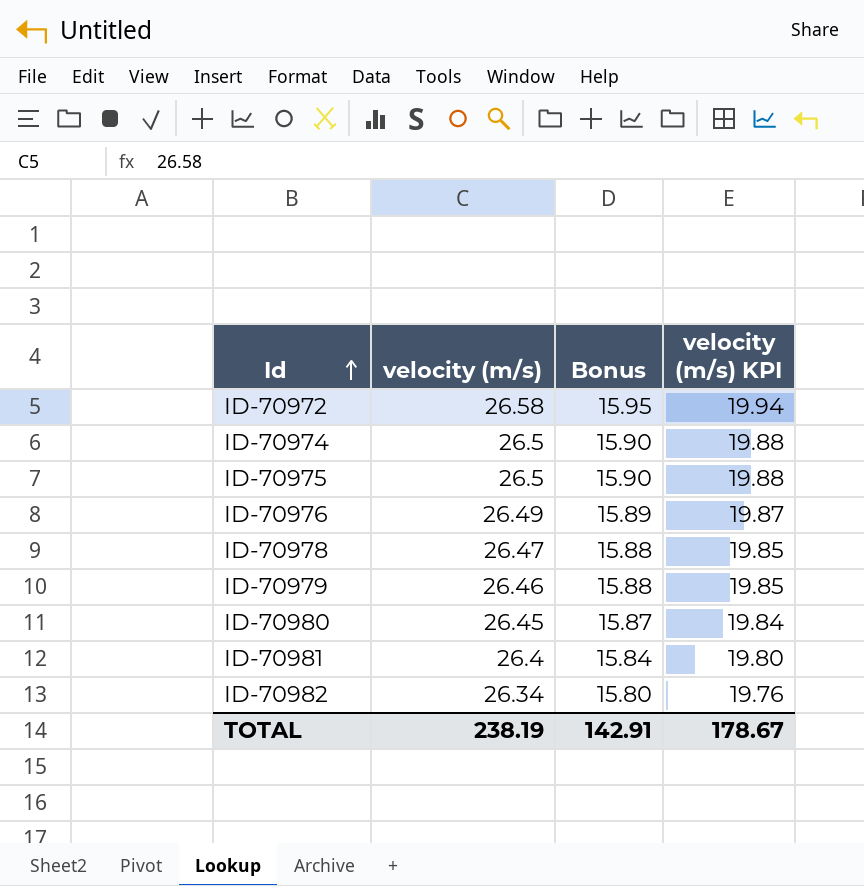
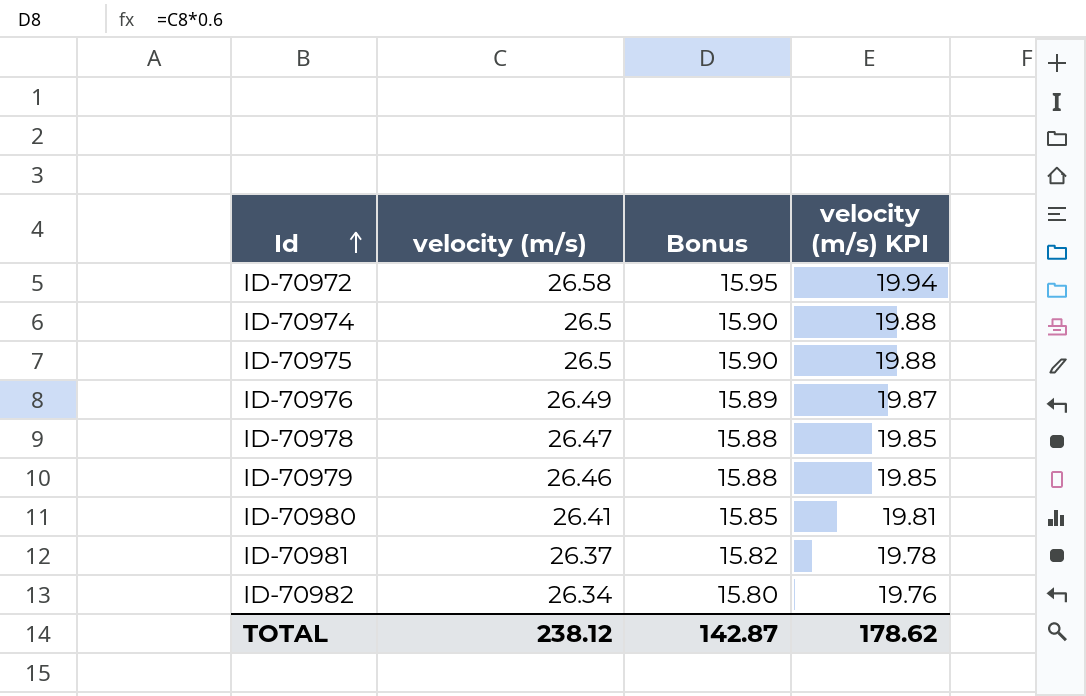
ID-70980 | velocity (m/s): 26.45 -> 26.41
ID-70980 | Bonus: 15.87 -> 15.85
ID-70980 | velocity (m/s) KPI: 19.84 -> 19.81
ID-70981 | velocity (m/s): 26.4 -> 26.37
ID-70981 | Bonus: 15.84 -> 15.82
ID-70981 | velocity (m/s) KPI: 19.80 -> 19.78
TOTAL | velocity (m/s): 238.19 -> 238.12
TOTAL | Bonus: 142.91 -> 142.87
TOTAL | velocity (m/s) KPI: 178.67 -> 178.62

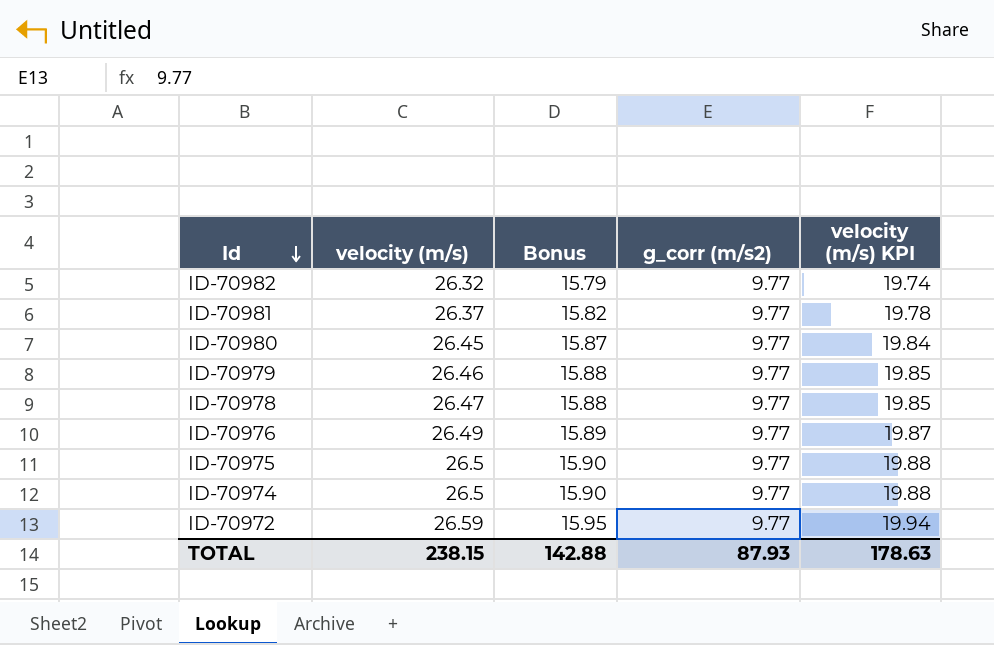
row order: Id ascending -> Id descending
column g_corr (m/s2) | position: none -> 4
ID-70982 | velocity (m/s): 26.34 -> 26.32
ID-70982 | Bonus: 15.80 -> 15.79
ID-70982 | velocity (m/s) KPI: 19.76 -> 19.74
ID-70980 | velocity (m/s): 26.41 -> 26.45
ID-70980 | Bonus: 15.85 -> 15.87
ID-70980 | velocity (m/s) KPI: 19.81 -> 19.84
ID-70972 | velocity (m/s): 26.58 -> 26.59
TOTAL | velocity (m/s): 238.12 -> 238.15
TOTAL | Bonus: 142.87 -> 142.88
TOTAL | velocity (m/s) KPI: 178.62 -> 178.63

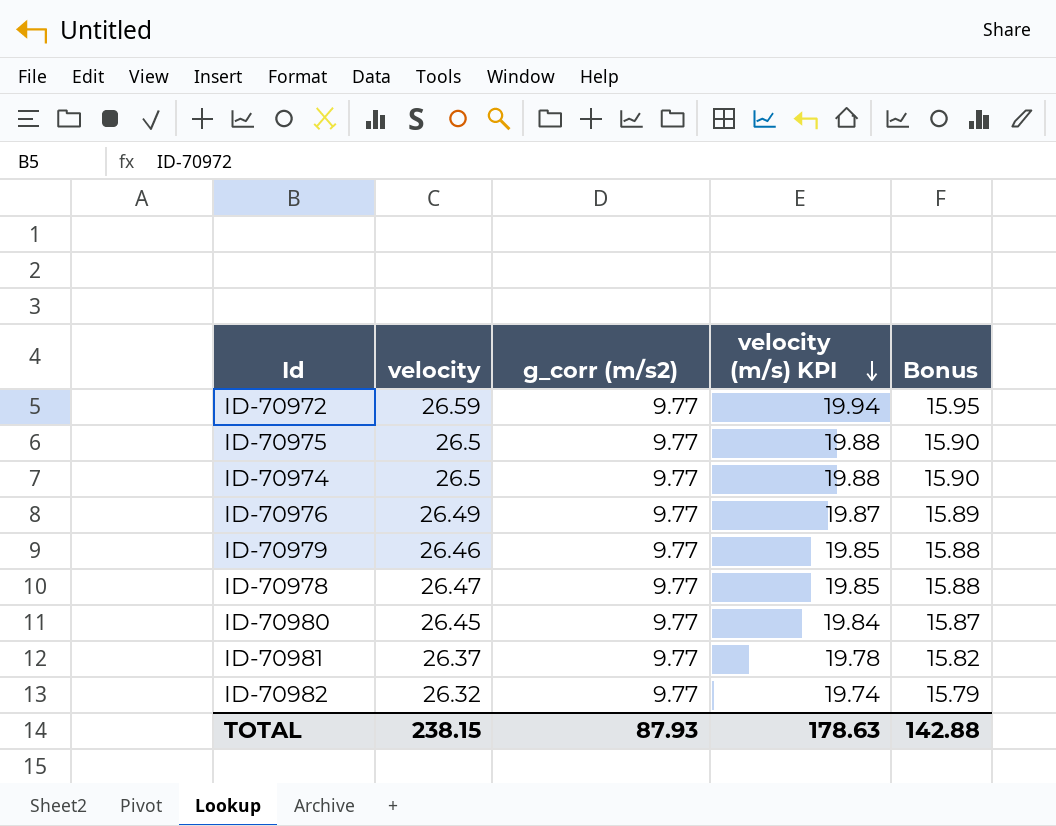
row order: Id descending -> velocity (m/s) KPI descending
column name: velocity (m/s) -> velocity
column Bonus | position: 3 -> 5

